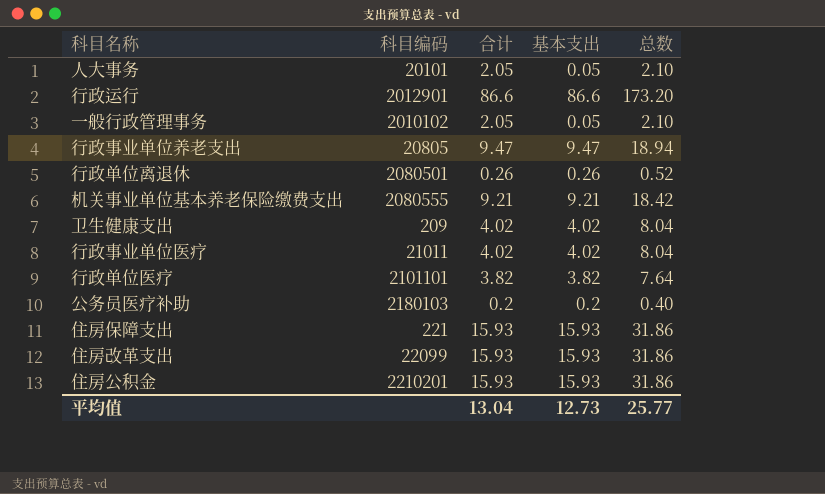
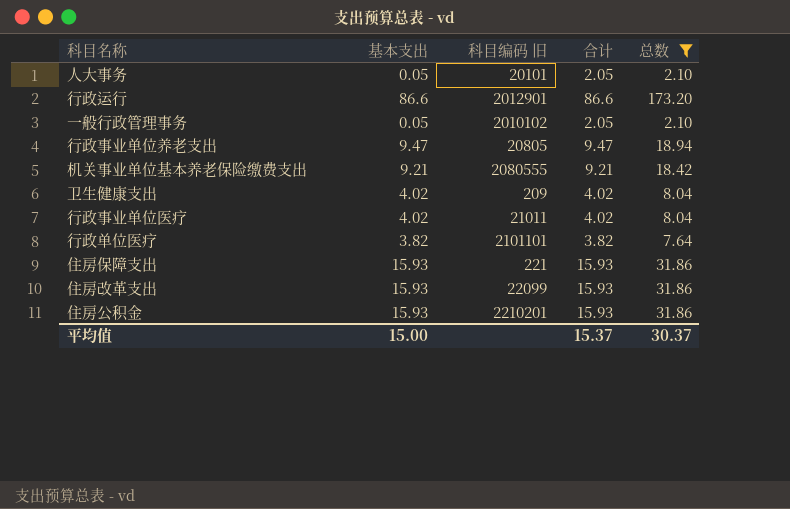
filter: none -> 总数 >= 2.10
column 基本支出 | position: 4 -> 2
column name: 科目编码 -> 科目编码 旧
平均值 | 基本支出: 12.73 -> 15.00
平均值 | 合计: 13.04 -> 15.37
平均值 | 总数: 25.77 -> 30.37

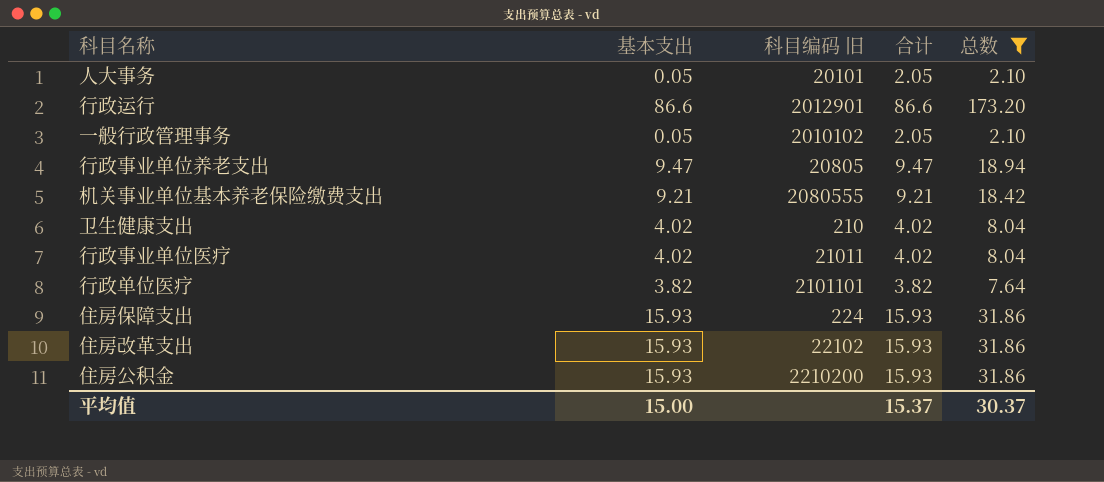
卫生健康支出 | 科目编码 旧: 209 -> 210
住房保障支出 | 科目编码 旧: 221 -> 224
住房改革支出 | 科目编码 旧: 22099 -> 22102
住房公积金 | 科目编码 旧: 2210201 -> 2210200

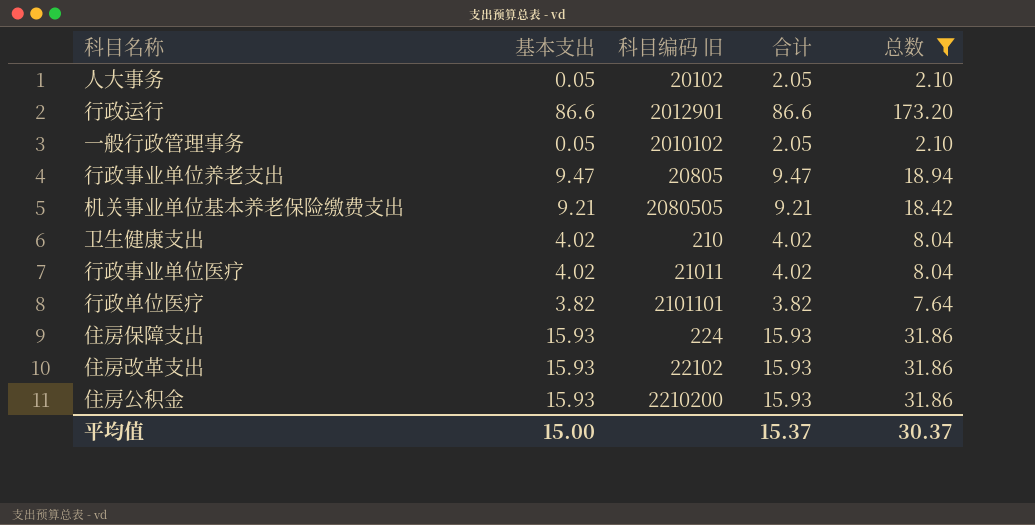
人大事务 | 科目编码 旧: 20101 -> 20102
机关事业单位基本养老保险缴费支出 | 科目编码 旧: 2080555 -> 2080505

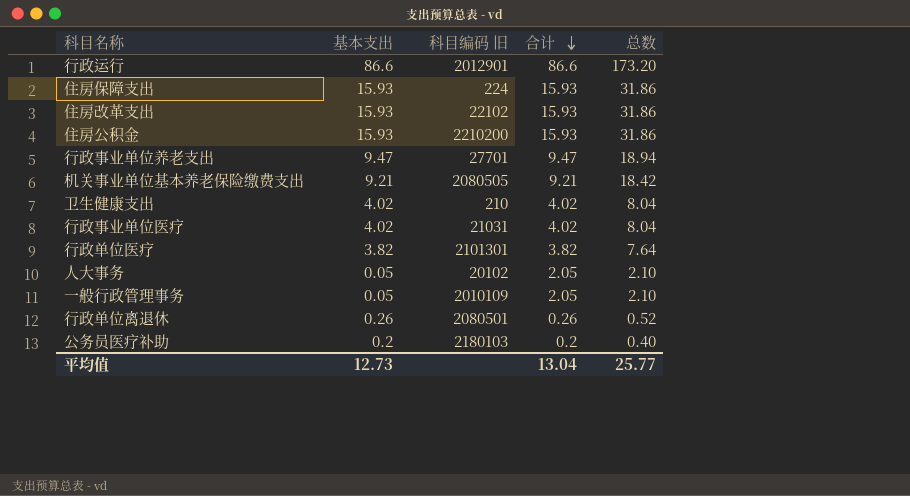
filter: 总数 >= 2.10 -> none
row order: none -> 合计 descending
行政事业单位养老支出 | 科目编码 旧: 20805 -> 27701
行政事业单位医疗 | 科目编码 旧: 21011 -> 21031
行政单位医疗 | 科目编码 旧: 2101101 -> 2101301
一般行政管理事务 | 科目编码 旧: 2010102 -> 2010109
平均值 | 基本支出: 15.00 -> 12.73
平均值 | 合计: 15.37 -> 13.04
平均值 | 总数: 30.37 -> 25.77

